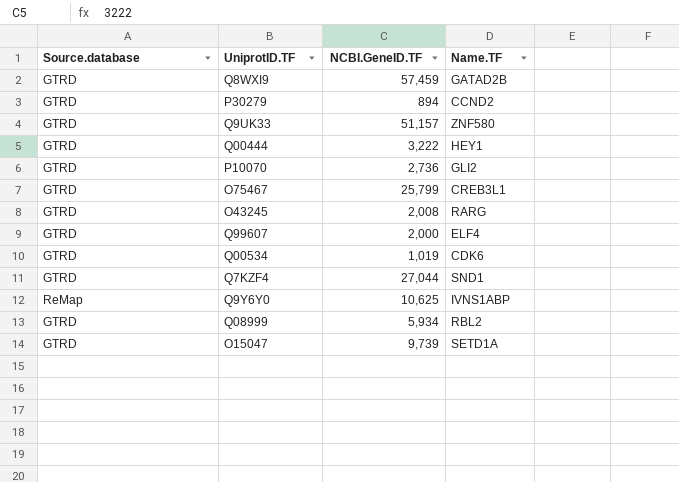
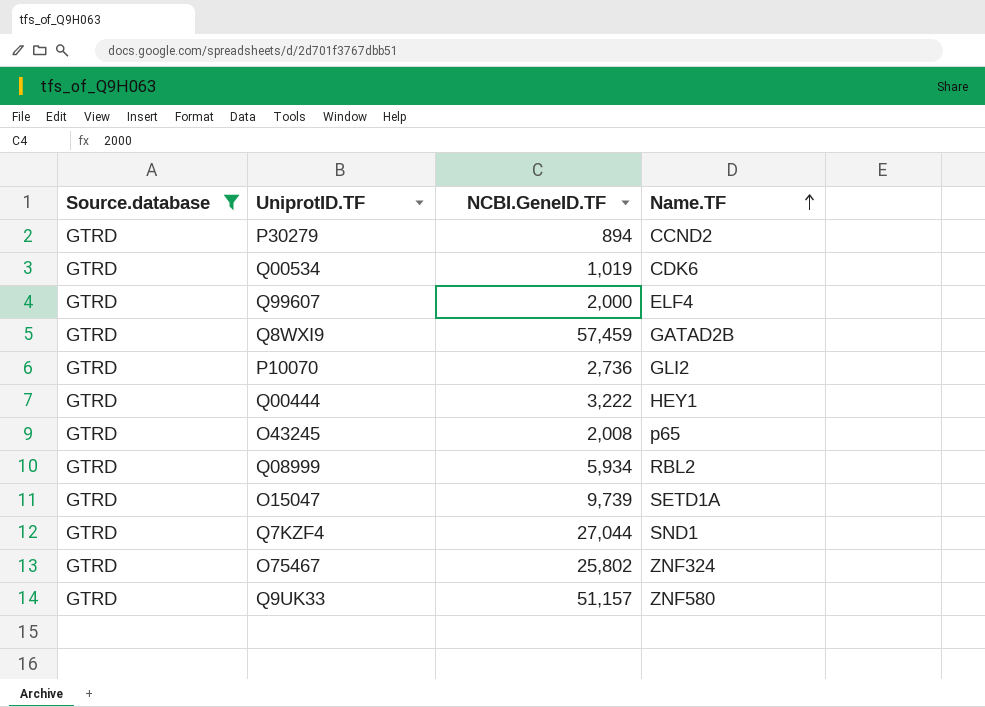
filter: none -> Source.database = GTRD
row order: none -> Name.TF ascending
O43245 | Name.TF: RARG -> p65
O75467 | NCBI.GeneID.TF: 25,799 -> 25,802
O75467 | Name.TF: CREB3L1 -> ZNF324

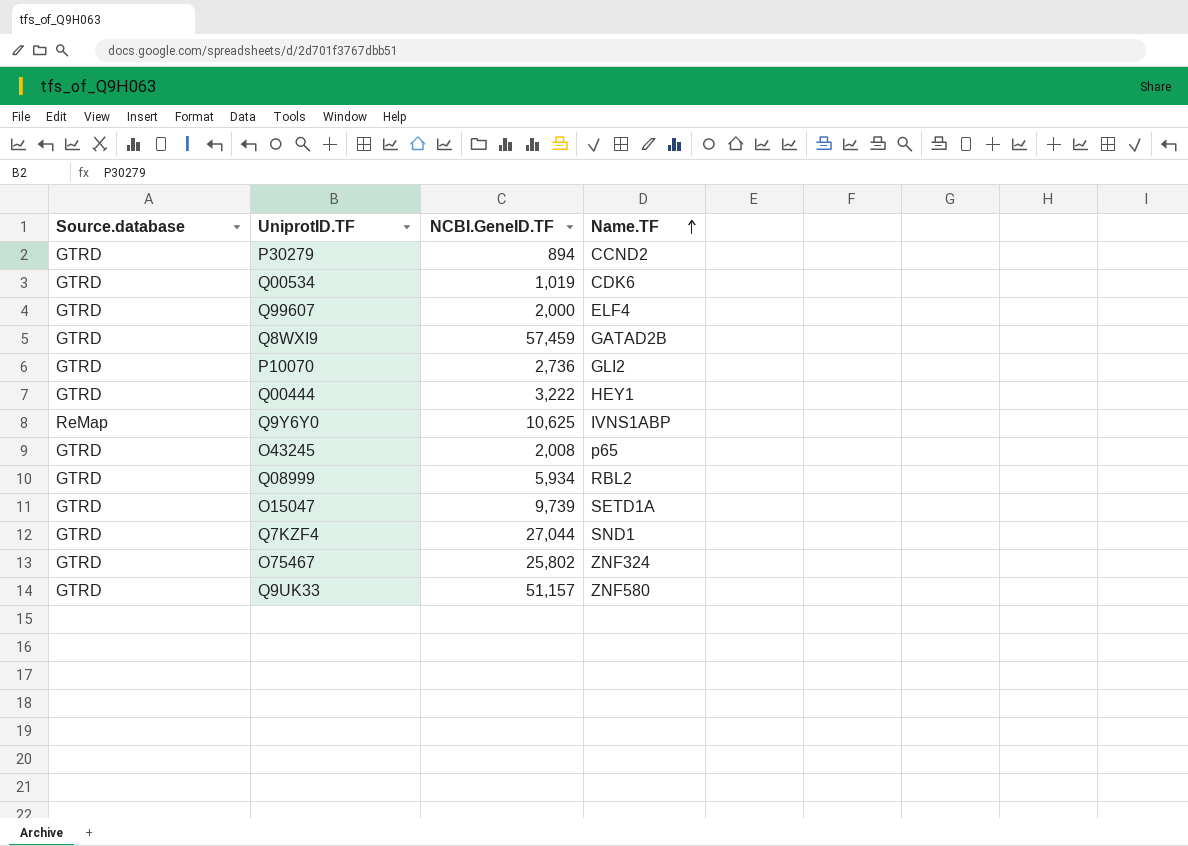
filter: Source.database = GTRD -> none

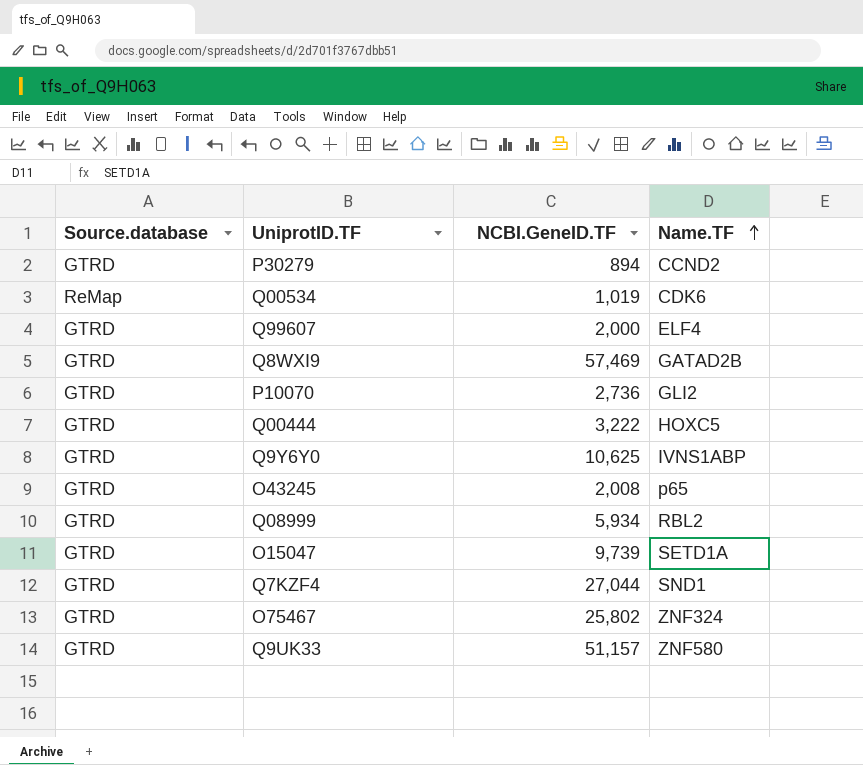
Q00534 | Source.database: GTRD -> ReMap
Q8WXI9 | NCBI.GeneID.TF: 57,459 -> 57,469
Q00444 | Name.TF: HEY1 -> HOXC5
Q9Y6Y0 | Source.database: ReMap -> GTRD

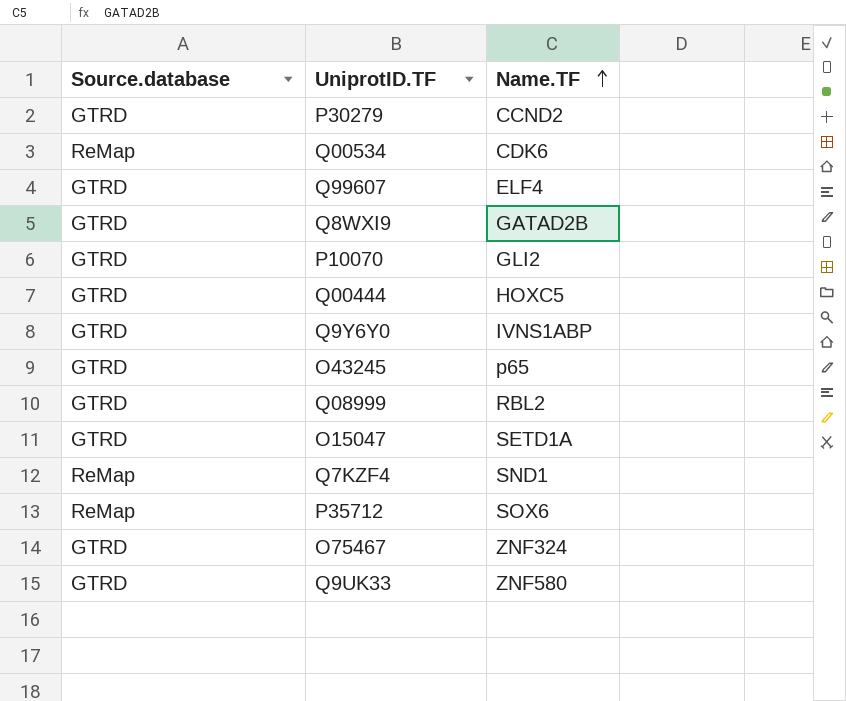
column NCBI.GeneID.TF | position: 3 -> none
Q7KZF4 | Source.database: GTRD -> ReMap
row P35712: none -> ReMap | SOX6

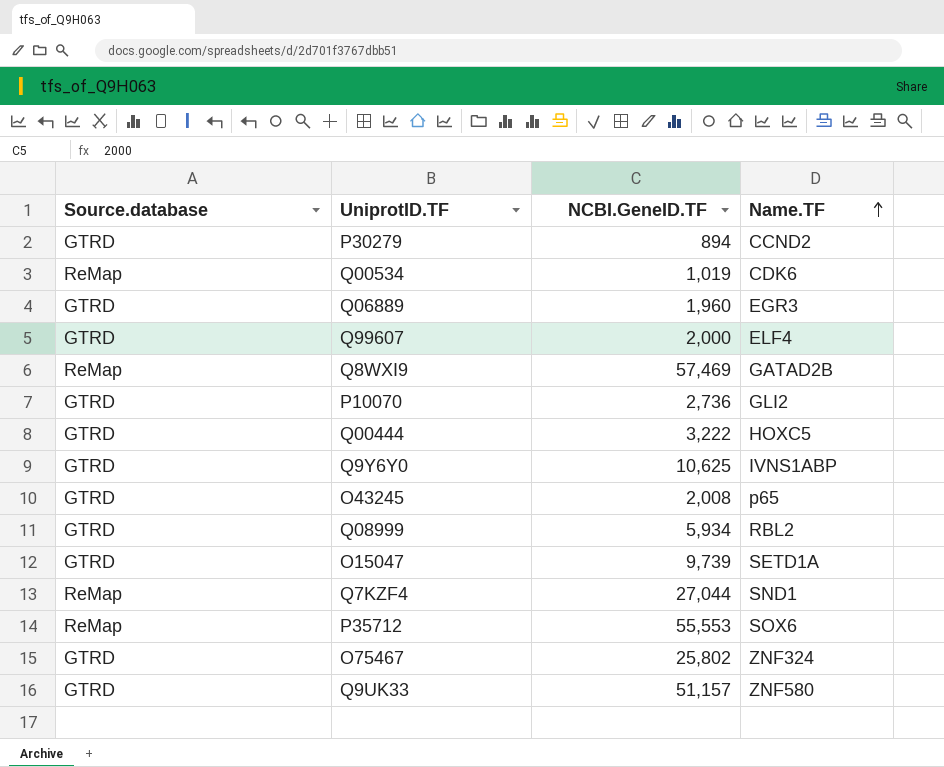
column NCBI.GeneID.TF | position: none -> 3
row Q06889: none -> GTRD | 1,960 | EGR3
Q8WXI9 | Source.database: GTRD -> ReMap

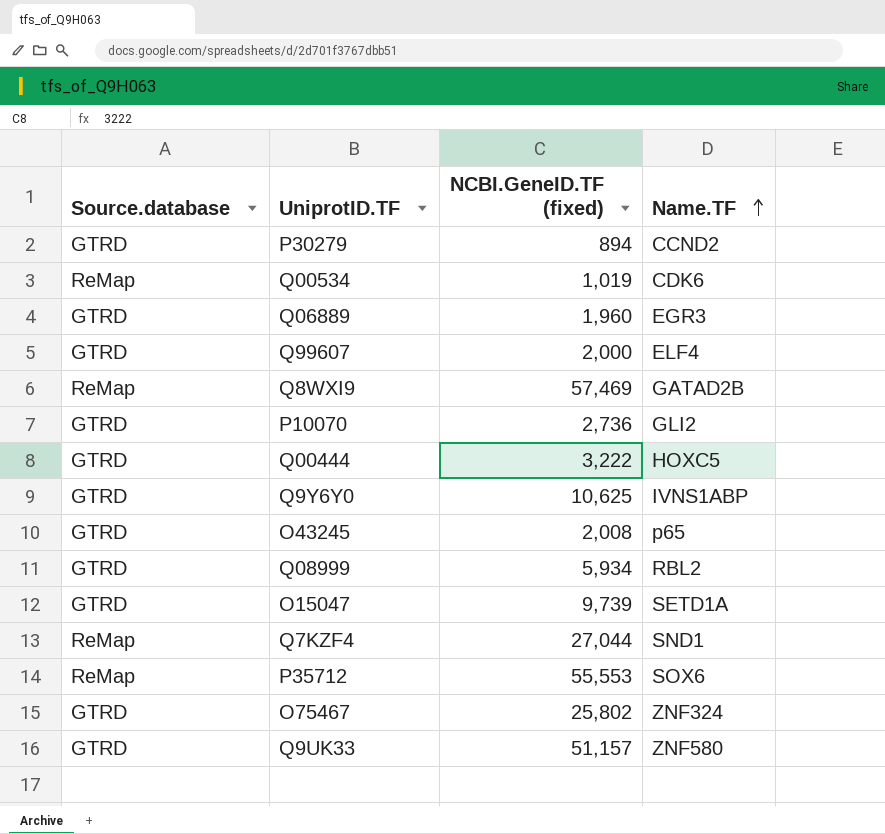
column name: NCBI.GeneID.TF -> NCBI.GeneID.TF (fixed)

